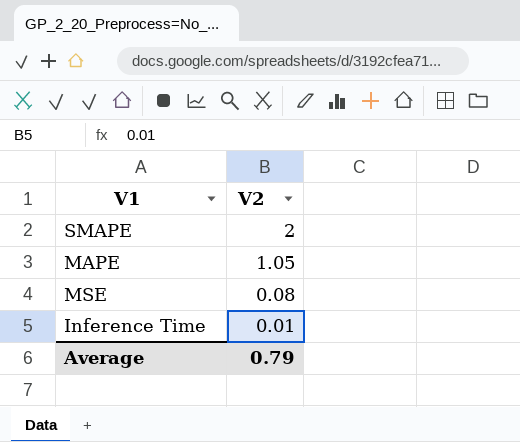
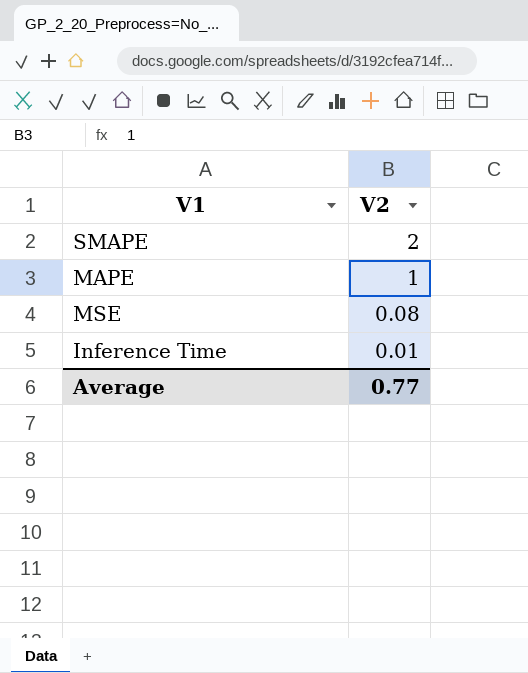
MAPE | V2: 1.05 -> 1
Average | V2: 0.79 -> 0.77

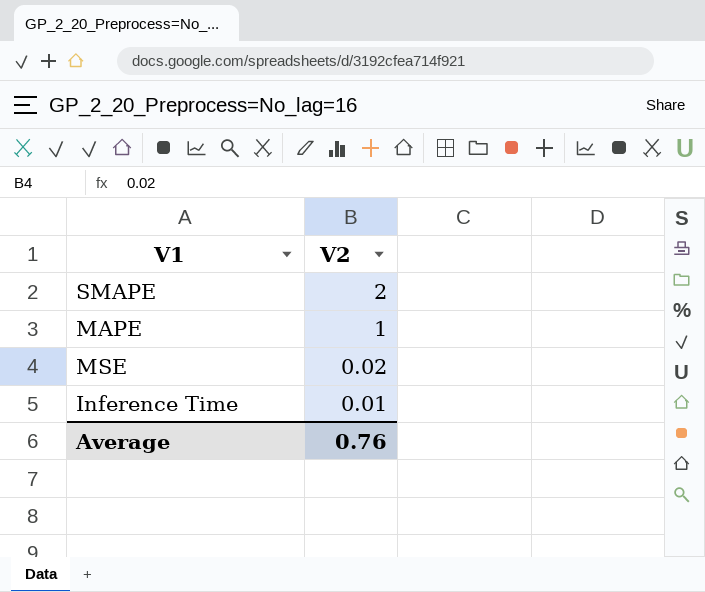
MSE | V2: 0.08 -> 0.02
Average | V2: 0.77 -> 0.76

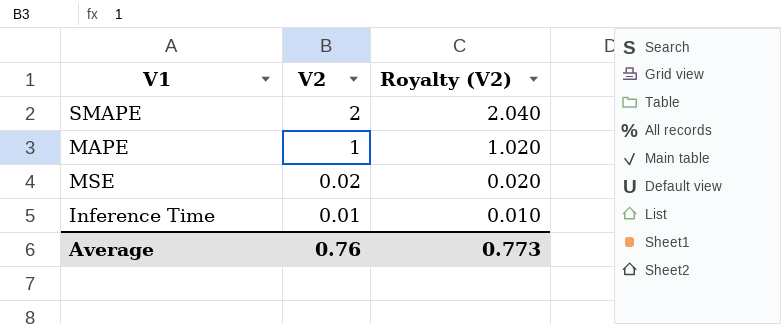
column Royalty (V2) | formula: none -> [V2] * 1.02

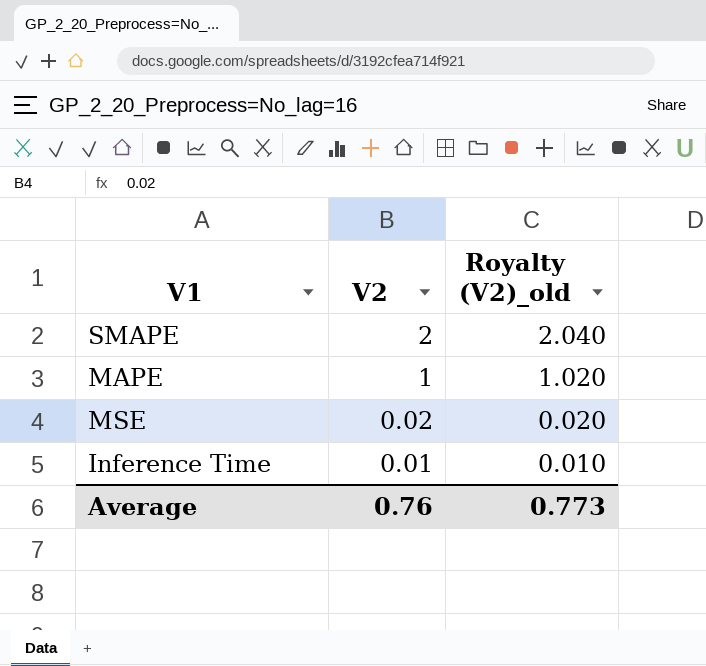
column name: Royalty (V2) -> Royalty (V2)_old

